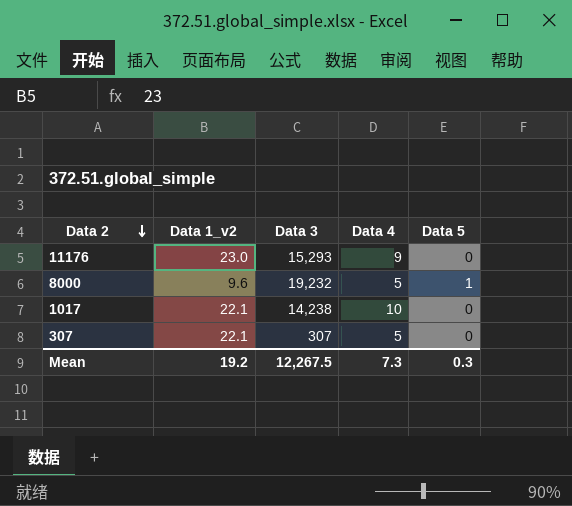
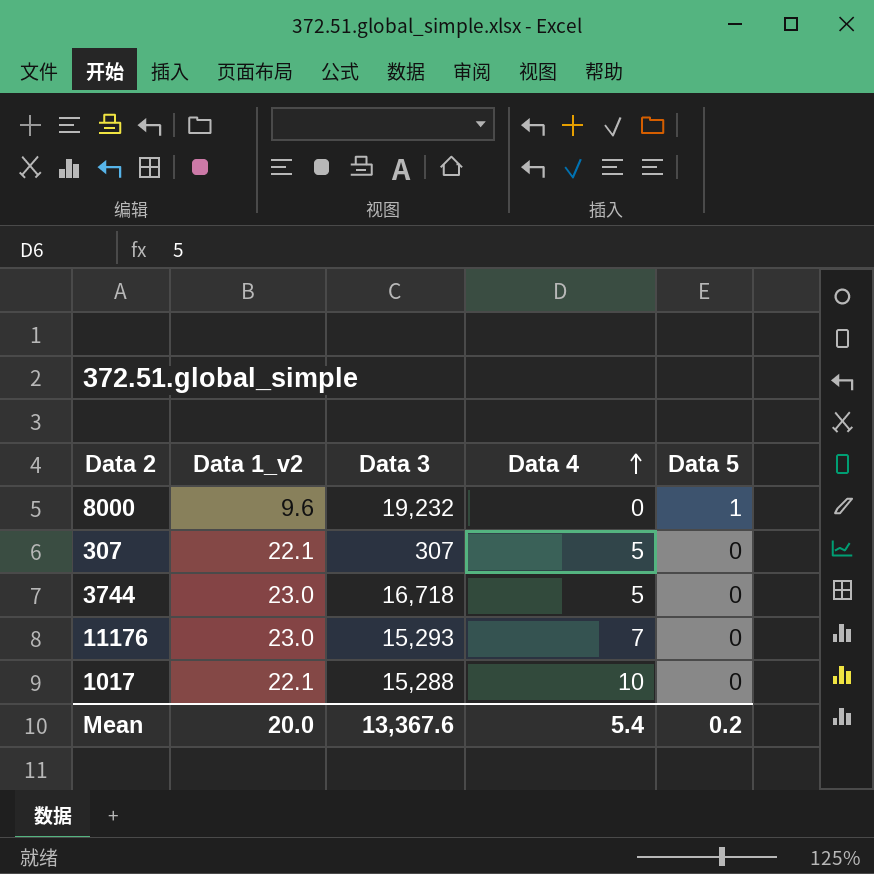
row order: Data 2 descending -> Data 4 ascending
8000 | Data 4: 5 -> 0
row 3744: none -> 23.0 | 16,718 | 5 | 0
11176 | Data 4: 9 -> 7
1017 | Data 3: 14,238 -> 15,288
Mean | Data 1_v2: 19.2 -> 20.0
Mean | Data 3: 12,267.5 -> 13,367.6
Mean | Data 4: 7.3 -> 5.4
Mean | Data 5: 0.3 -> 0.2

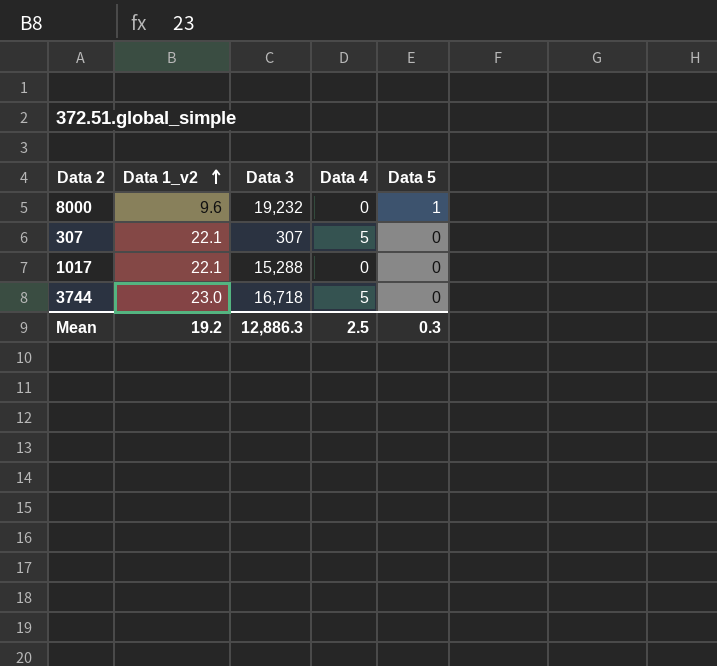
row order: Data 4 ascending -> Data 1_v2 ascending
row 11176: 23.0 | 15,293 | 7 | 0 -> none
1017 | Data 4: 10 -> 0
Mean | Data 1_v2: 20.0 -> 19.2
Mean | Data 3: 13,367.6 -> 12,886.3
Mean | Data 4: 5.4 -> 2.5
Mean | Data 5: 0.2 -> 0.3

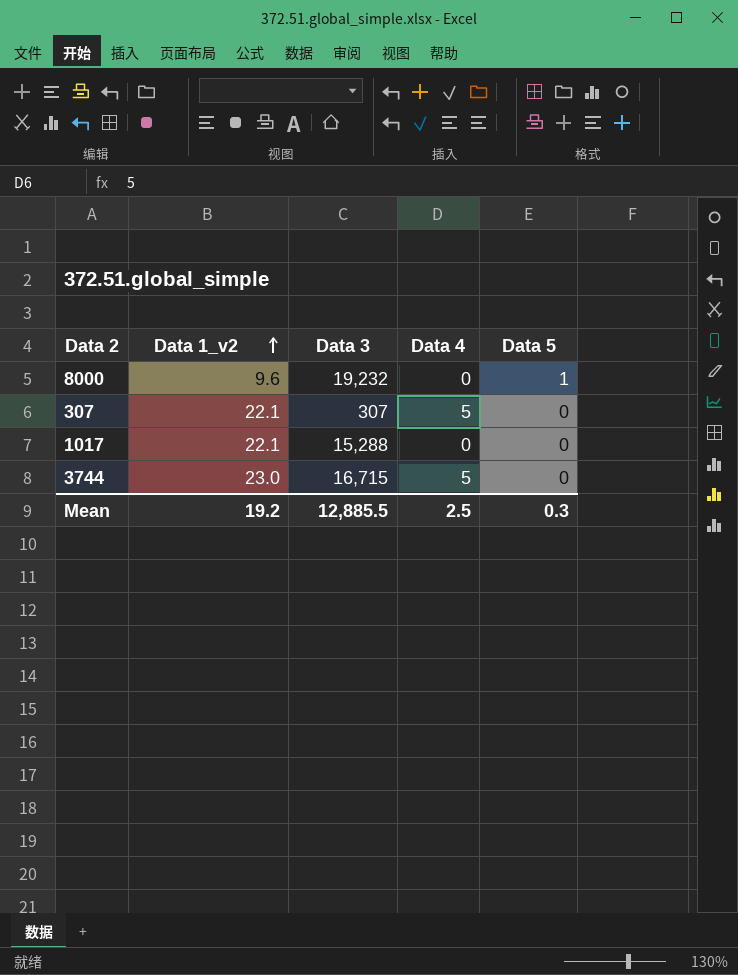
3744 | Data 3: 16,718 -> 16,715
Mean | Data 3: 12,886.3 -> 12,885.5

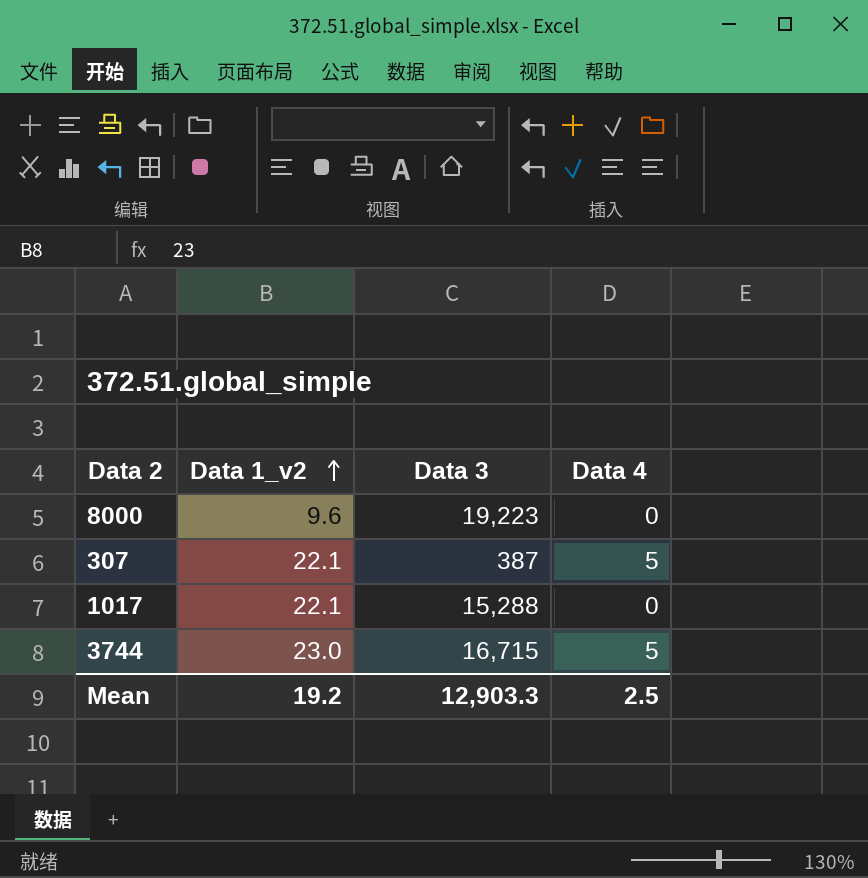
column Data 5 | position: 5 -> none
8000 | Data 3: 19,232 -> 19,223
307 | Data 3: 307 -> 387
Mean | Data 3: 12,885.5 -> 12,903.3

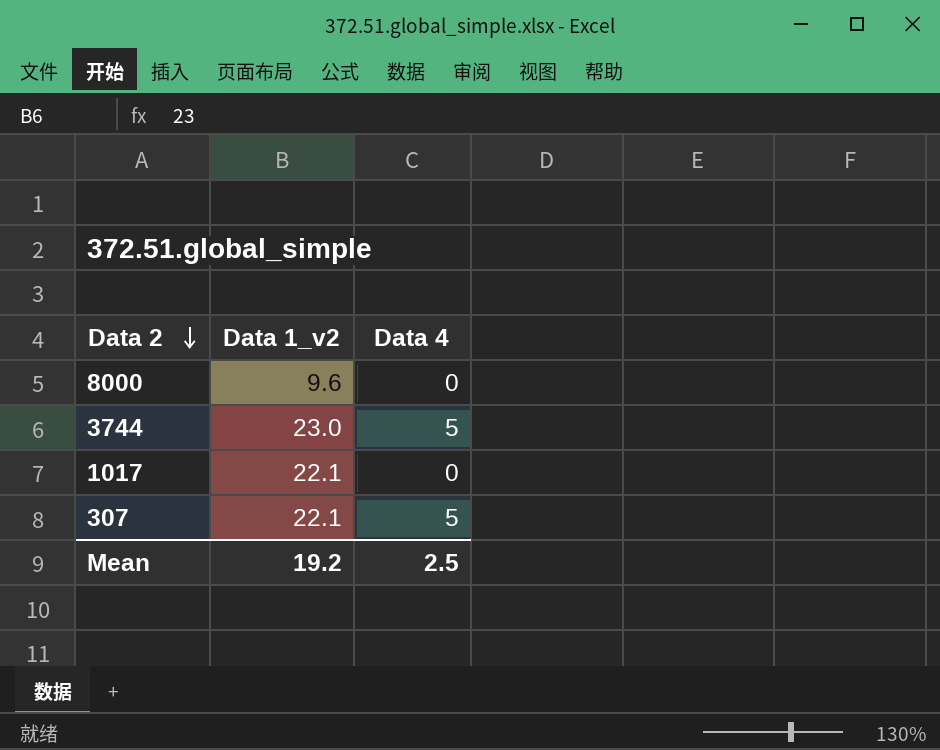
row order: Data 1_v2 ascending -> Data 2 descending
column Data 3 | position: 3 -> none

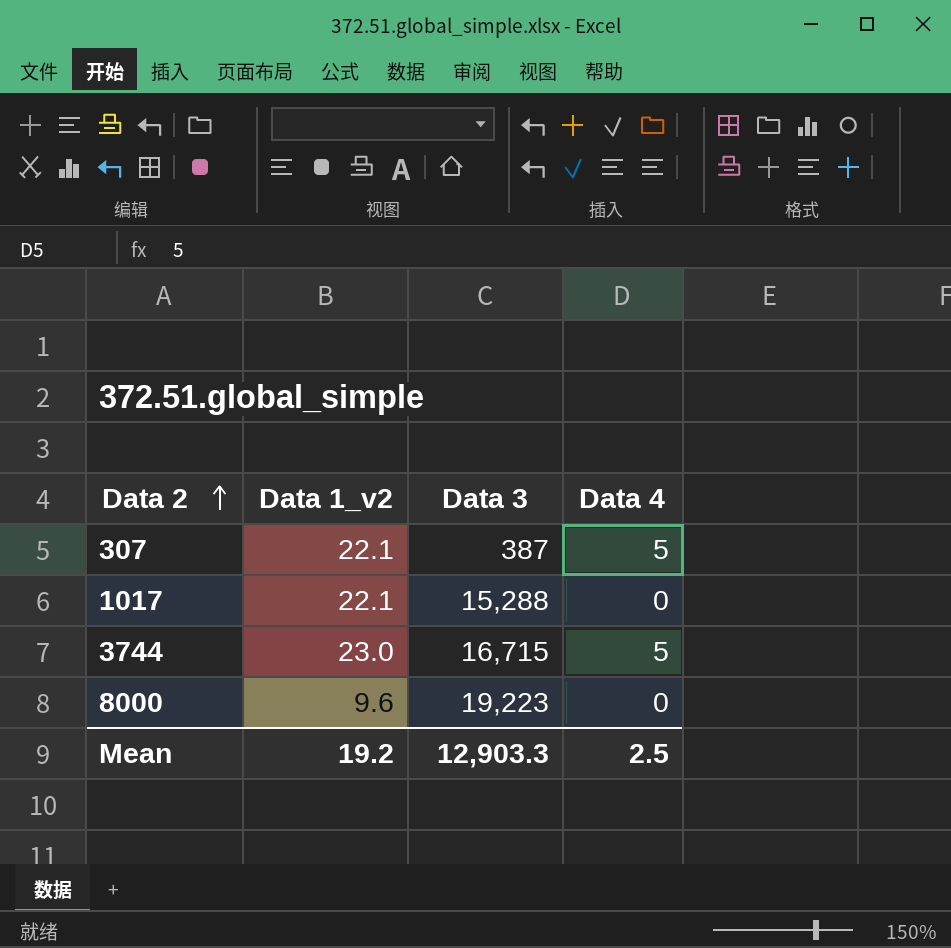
row order: Data 2 descending -> Data 2 ascending
column Data 3 | position: none -> 3

